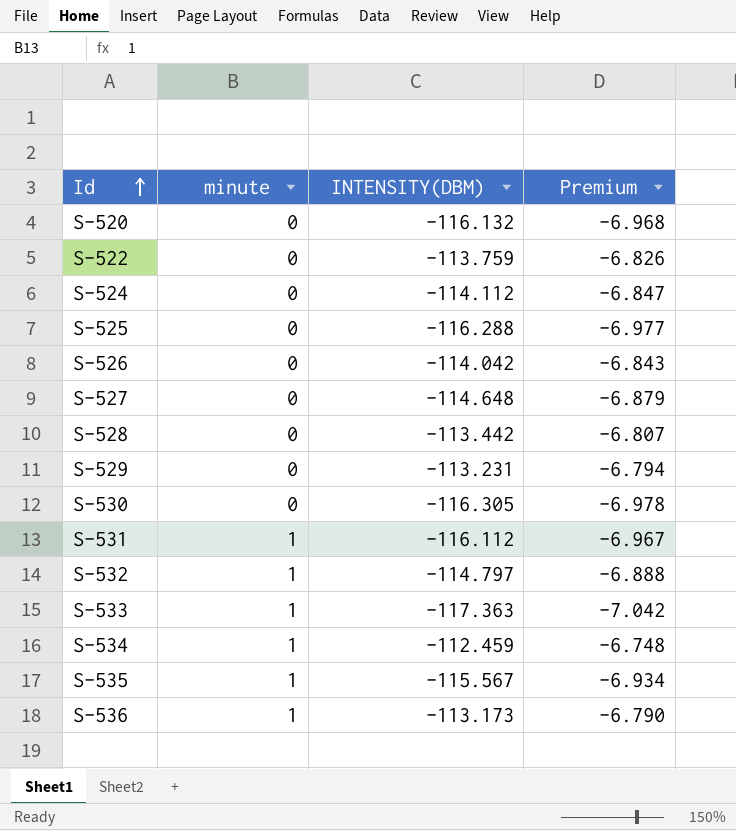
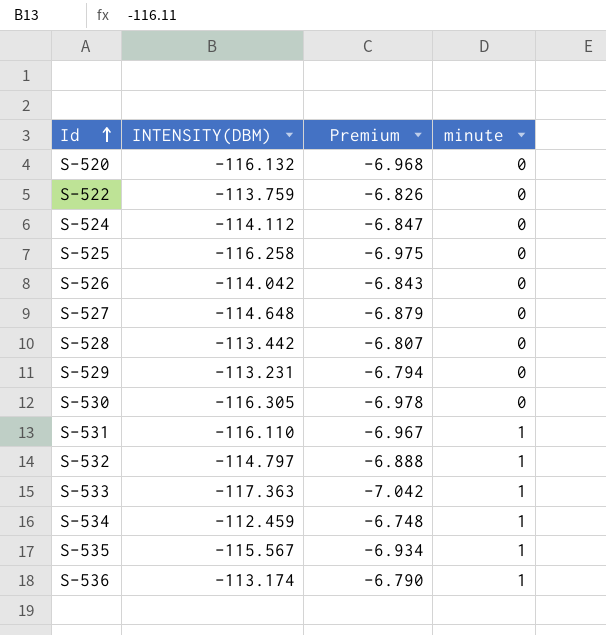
column minute | position: 2 -> 4
S-525 | INTENSITY(DBM): -116.288 -> -116.258
S-525 | Premium: -6.977 -> -6.975
S-531 | INTENSITY(DBM): -116.112 -> -116.110
S-536 | INTENSITY(DBM): -113.173 -> -113.174

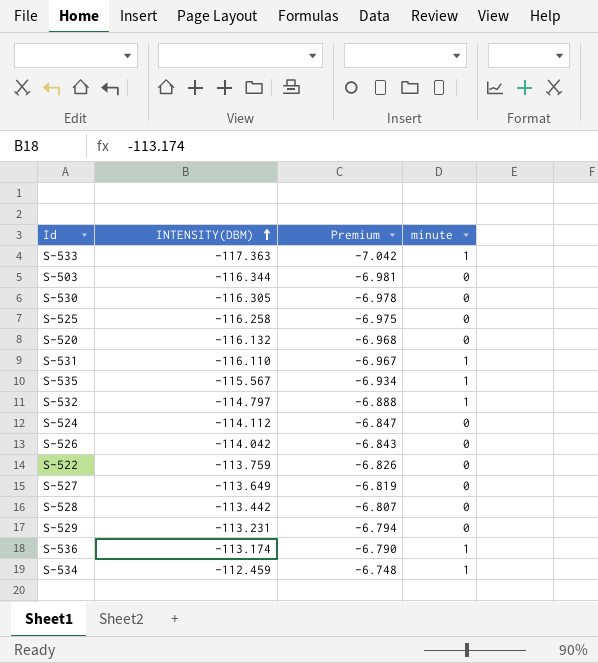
row order: Id ascending -> INTENSITY(DBM) ascending
row S-503: none -> -116.344 | -6.981 | 0
S-527 | INTENSITY(DBM): -114.648 -> -113.649
S-527 | Premium: -6.879 -> -6.819

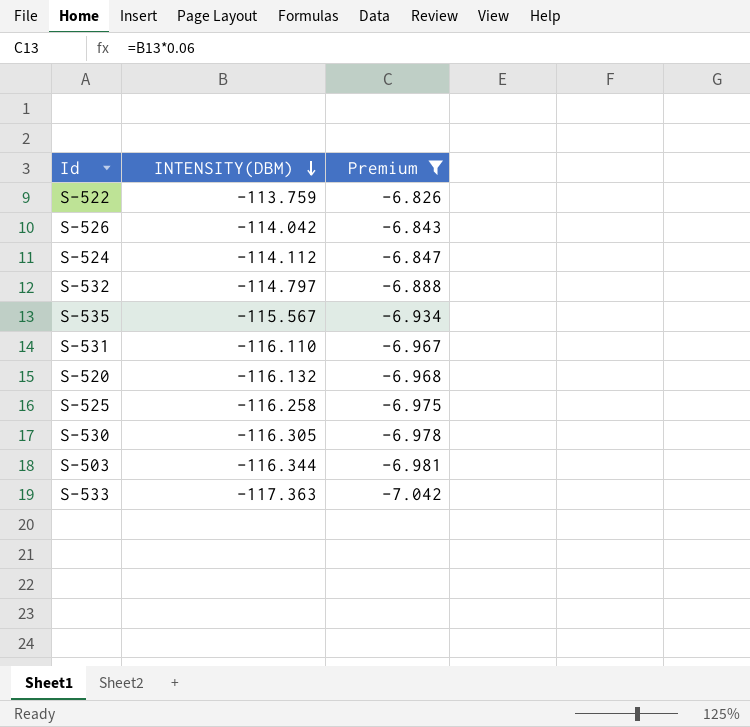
filter: none -> Premium <= -6.826
row order: INTENSITY(DBM) ascending -> INTENSITY(DBM) descending
column minute | position: 4 -> none

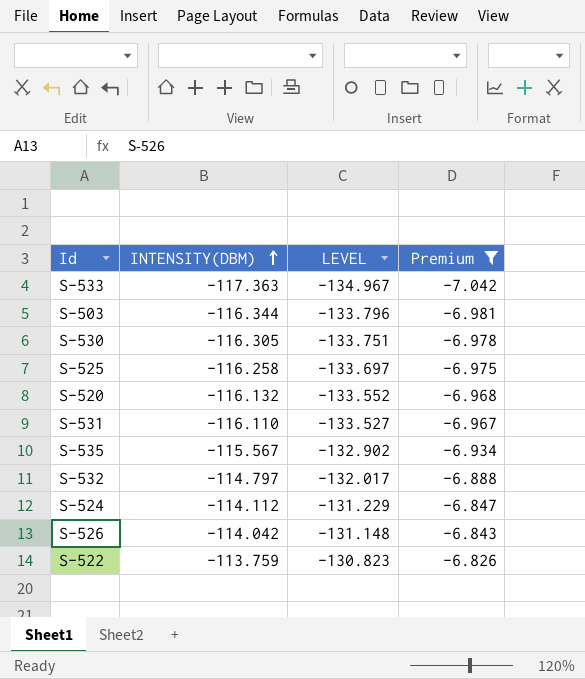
row order: INTENSITY(DBM) descending -> INTENSITY(DBM) ascending
column LEVEL | formula: none -> [INTENSITY(DBM)] * 1.15

